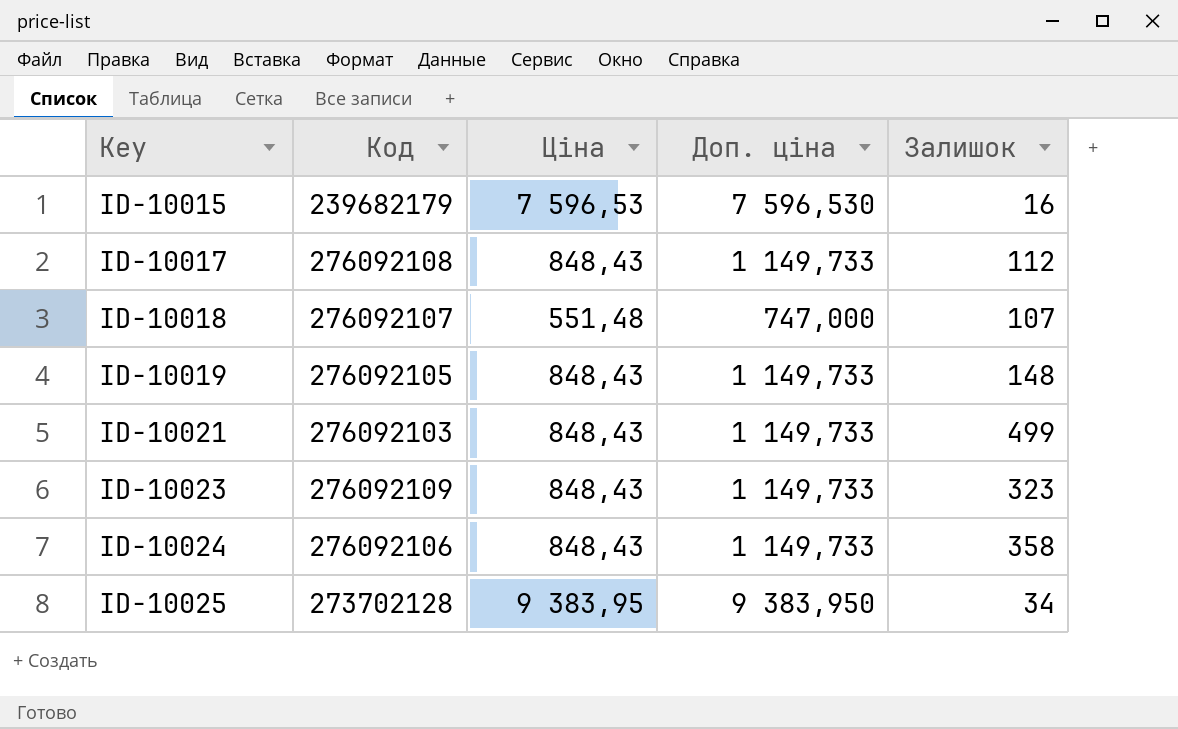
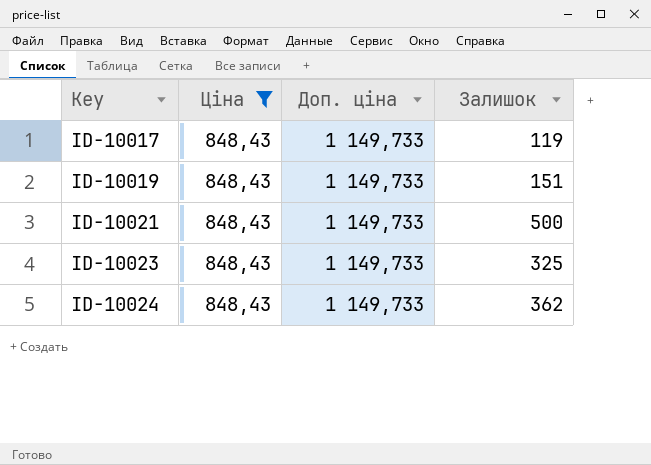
filter: none -> Ціна = 848,43
column Код | position: 2 -> none
ID-10017 | Залишок: 112 -> 119
ID-10019 | Залишок: 148 -> 151
ID-10021 | Залишок: 499 -> 500
ID-10023 | Залишок: 323 -> 325
ID-10024 | Залишок: 358 -> 362

